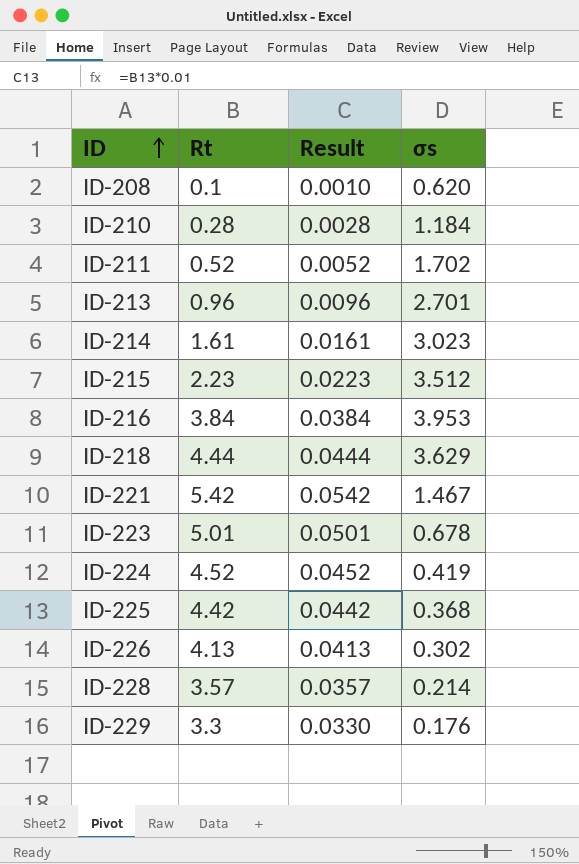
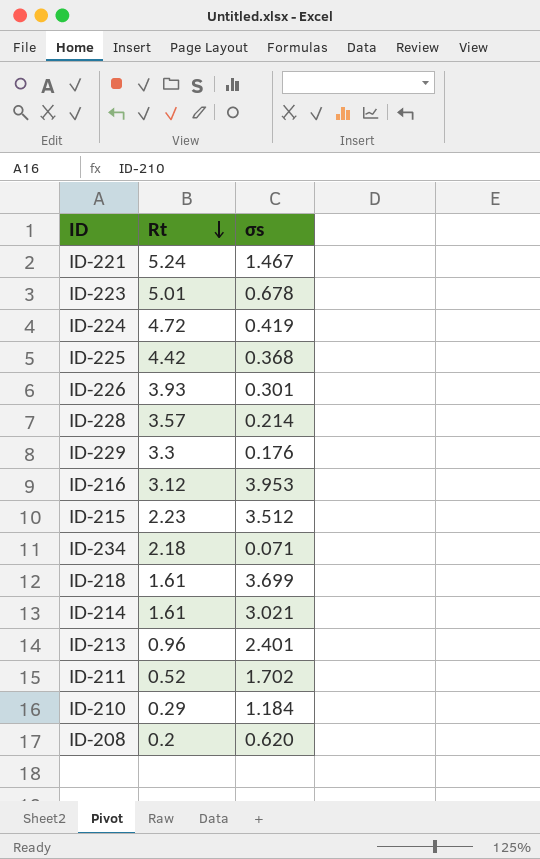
row order: ID ascending -> Rt descending
column Result | formula: [Rt] * 0.01 -> none
ID-221 | Rt: 5.42 -> 5.24
ID-224 | Rt: 4.52 -> 4.72
ID-226 | Rt: 4.13 -> 3.93
ID-226 | σs: 0.302 -> 0.301
ID-216 | Rt: 3.84 -> 3.12
row ID-234: none -> 2.18 | 0.071
ID-218 | Rt: 4.44 -> 1.61
ID-218 | σs: 3.629 -> 3.699
ID-214 | σs: 3.023 -> 3.021
ID-213 | σs: 2.701 -> 2.401
ID-210 | Rt: 0.28 -> 0.29
ID-208 | Rt: 0.1 -> 0.2

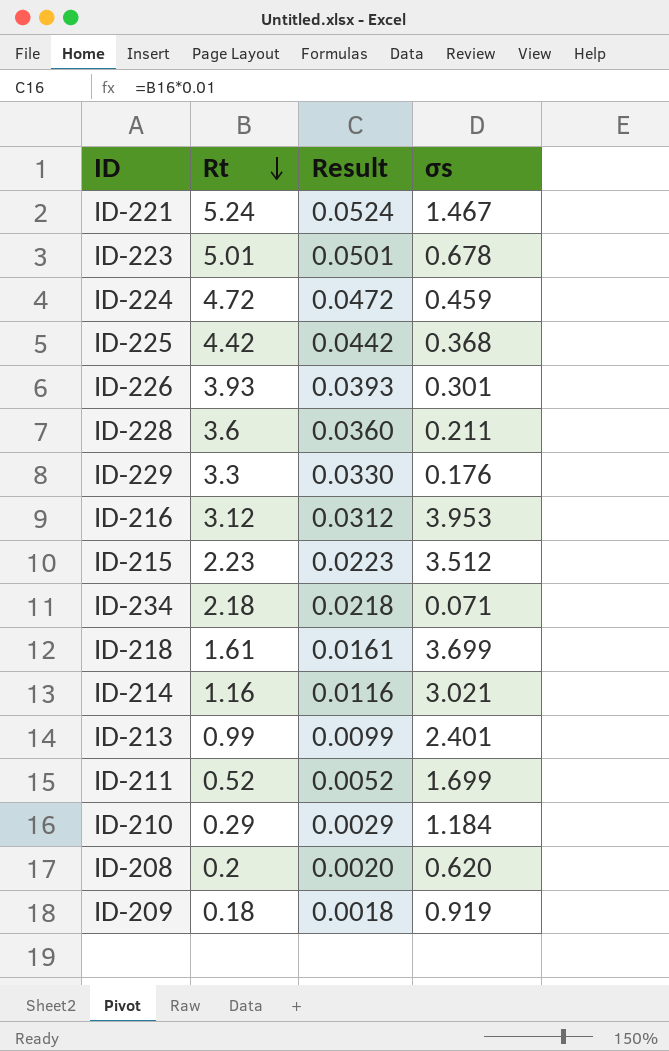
column Result | formula: none -> [Rt] * 0.01
ID-224 | σs: 0.419 -> 0.459
ID-228 | Rt: 3.57 -> 3.6
ID-228 | σs: 0.214 -> 0.211
ID-214 | Rt: 1.61 -> 1.16
ID-213 | Rt: 0.96 -> 0.99
ID-211 | σs: 1.702 -> 1.699
row ID-209: none -> 0.18 | 0.0018 | 0.919

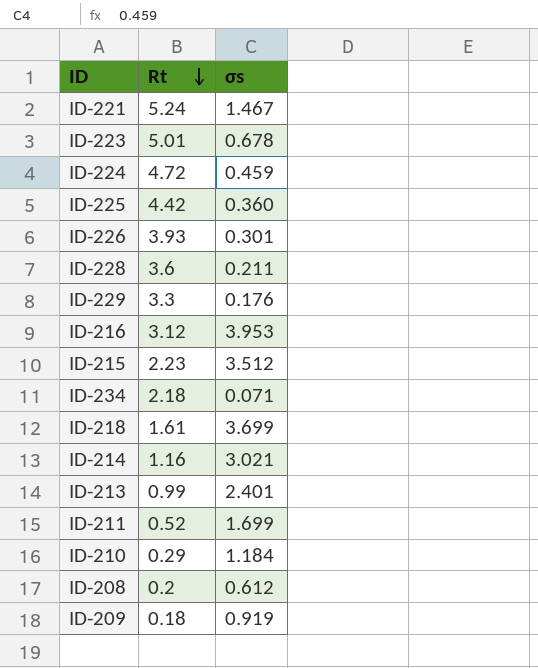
column Result | formula: [Rt] * 0.01 -> none
ID-225 | σs: 0.368 -> 0.360
ID-208 | σs: 0.620 -> 0.612

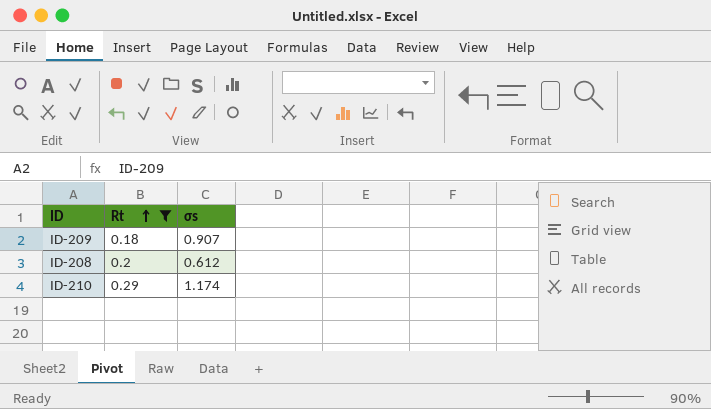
filter: none -> Rt <= 0.29
row order: Rt descending -> Rt ascending
ID-209 | σs: 0.919 -> 0.907
ID-210 | σs: 1.184 -> 1.174

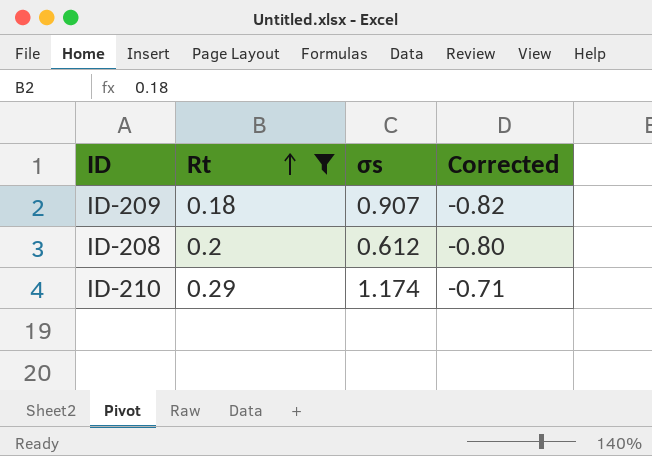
column Corrected | formula: none -> [Rt] - 1

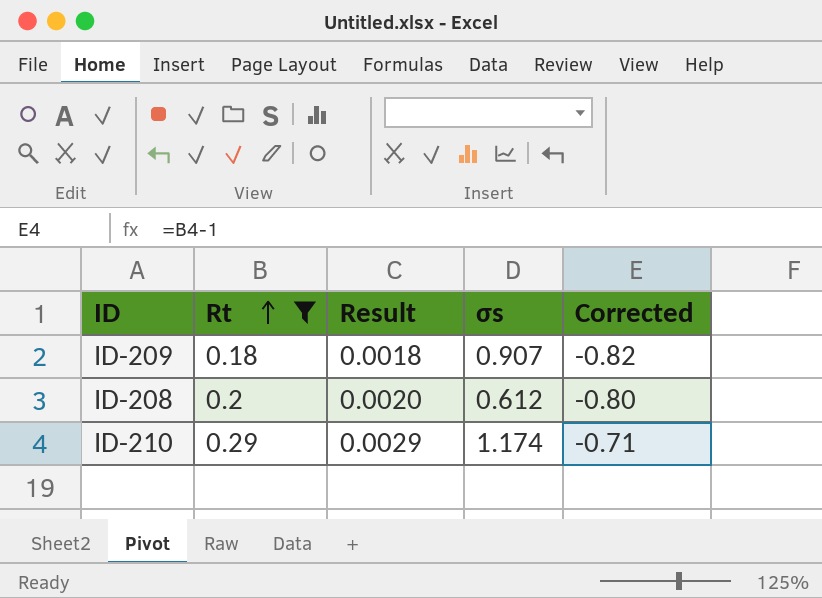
column Result | formula: none -> [Rt] * 0.01

